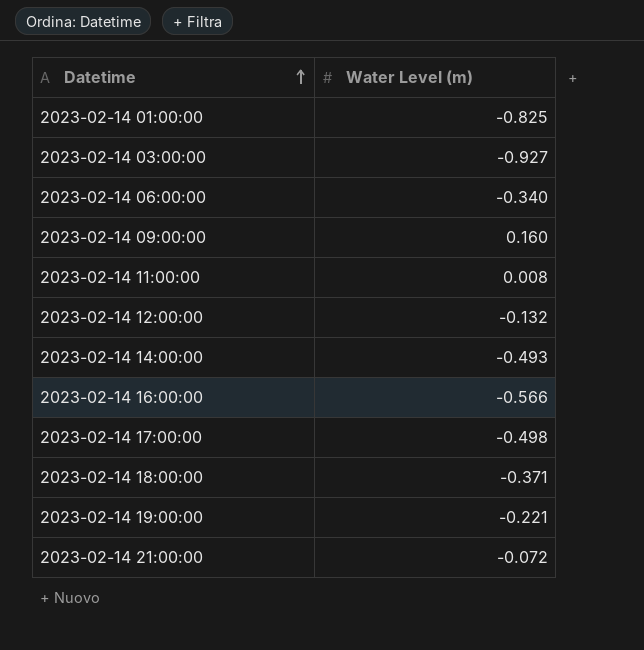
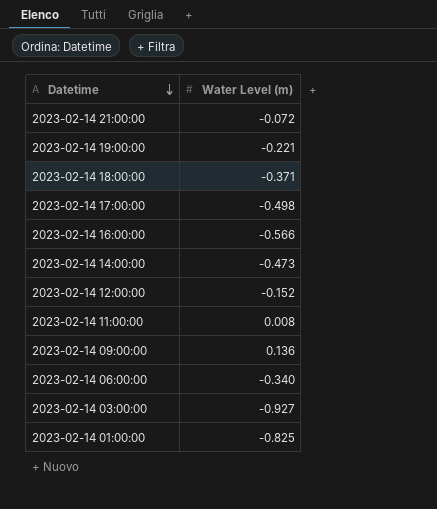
row order: Datetime ascending -> Datetime descending
2023-02-14 14:00:00 | Water Level (m): -0.493 -> -0.473
2023-02-14 12:00:00 | Water Level (m): -0.132 -> -0.152
2023-02-14 09:00:00 | Water Level (m): 0.160 -> 0.136

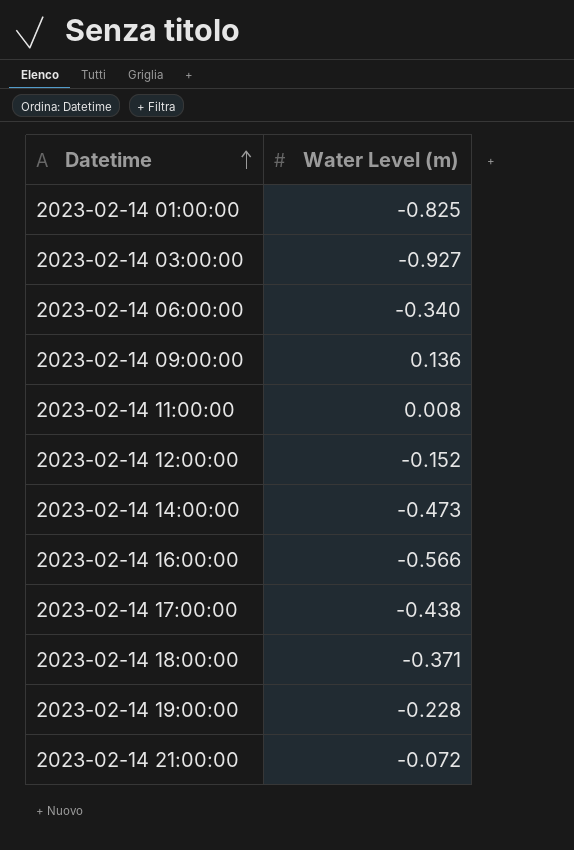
row order: Datetime descending -> Datetime ascending
2023-02-14 17:00:00 | Water Level (m): -0.498 -> -0.438
2023-02-14 19:00:00 | Water Level (m): -0.221 -> -0.228

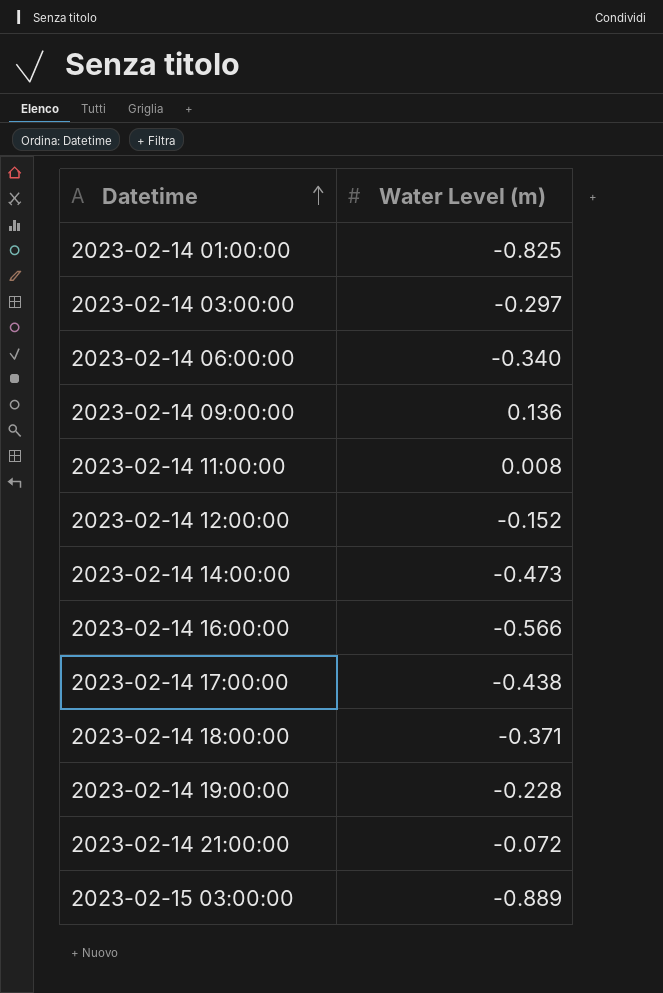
2023-02-14 03:00:00 | Water Level (m): -0.927 -> -0.297
row 2023-02-15 03:00:00: none -> -0.889

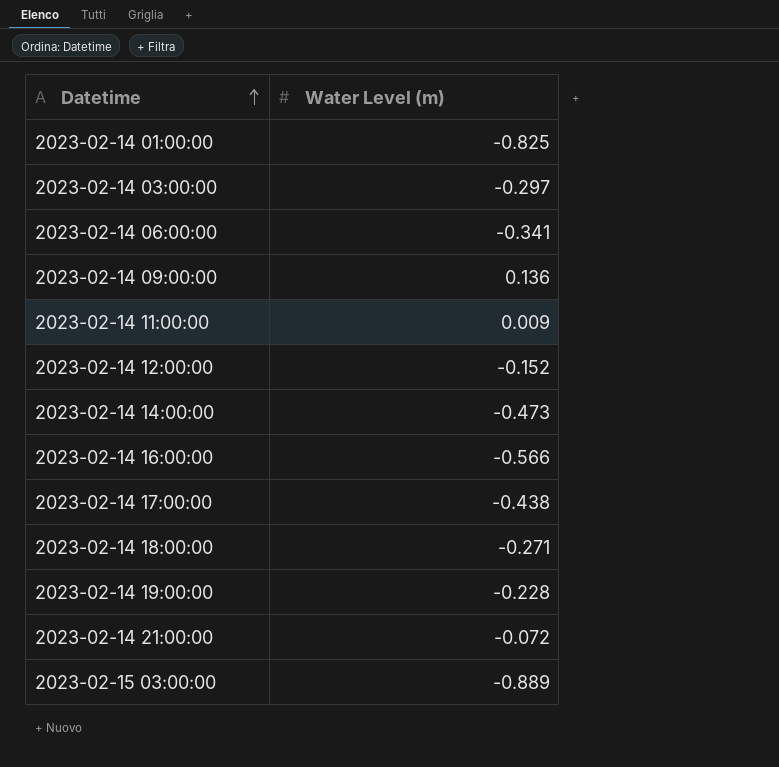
2023-02-14 06:00:00 | Water Level (m): -0.340 -> -0.341
2023-02-14 11:00:00 | Water Level (m): 0.008 -> 0.009
2023-02-14 18:00:00 | Water Level (m): -0.371 -> -0.271

